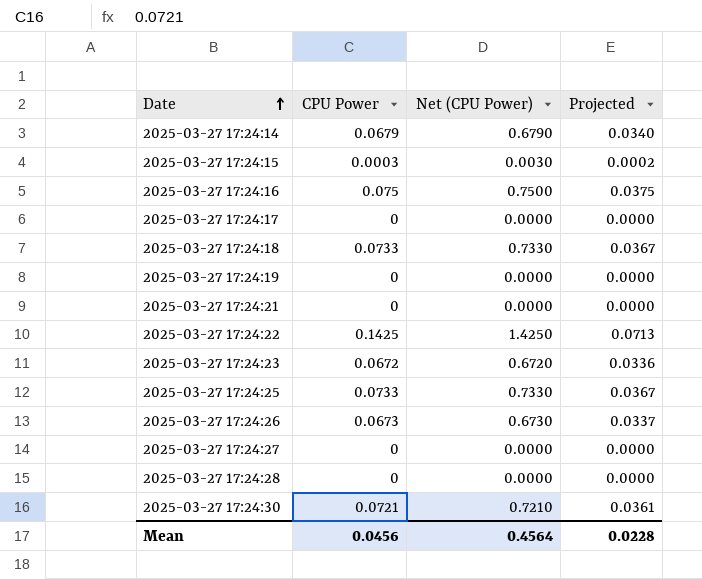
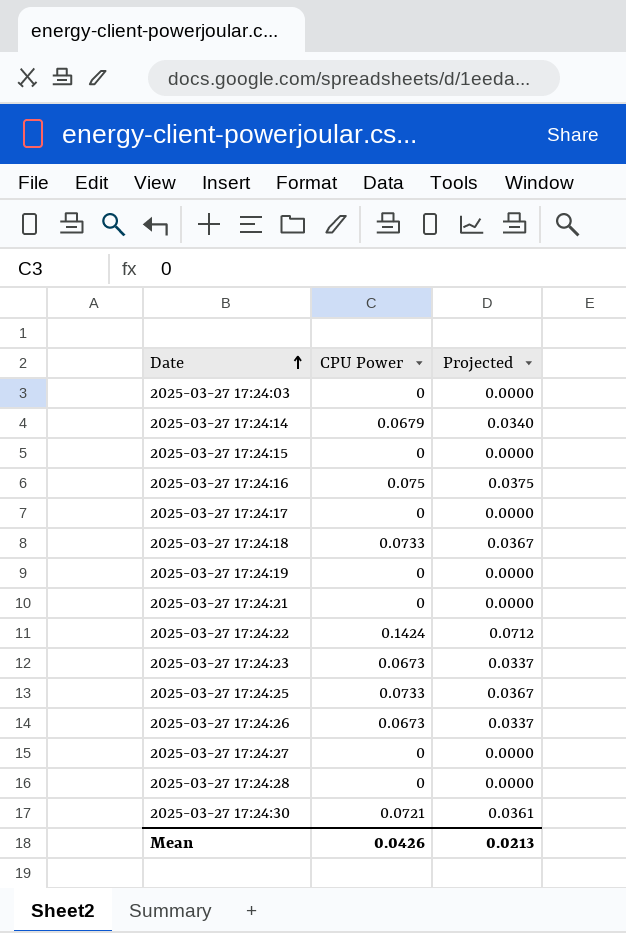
column Net (CPU Power) | formula: [CPU Power] * 10 -> none
row 2025-03-27 17:24:03: none -> 0 | 0.0000
2025-03-27 17:24:15 | CPU Power: 0.0003 -> 0
2025-03-27 17:24:15 | Projected: 0.0002 -> 0.0000
2025-03-27 17:24:22 | CPU Power: 0.1425 -> 0.1424
2025-03-27 17:24:22 | Projected: 0.0713 -> 0.0712
2025-03-27 17:24:23 | CPU Power: 0.0672 -> 0.0673
2025-03-27 17:24:23 | Projected: 0.0336 -> 0.0337
Mean | CPU Power: 0.0456 -> 0.0426
Mean | Projected: 0.0228 -> 0.0213

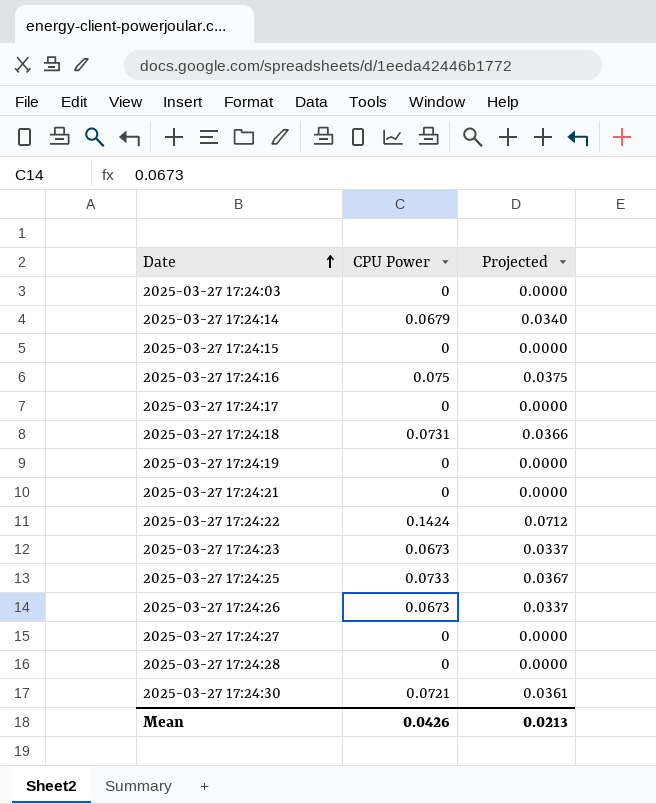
2025-03-27 17:24:18 | CPU Power: 0.0733 -> 0.0731
2025-03-27 17:24:18 | Projected: 0.0367 -> 0.0366

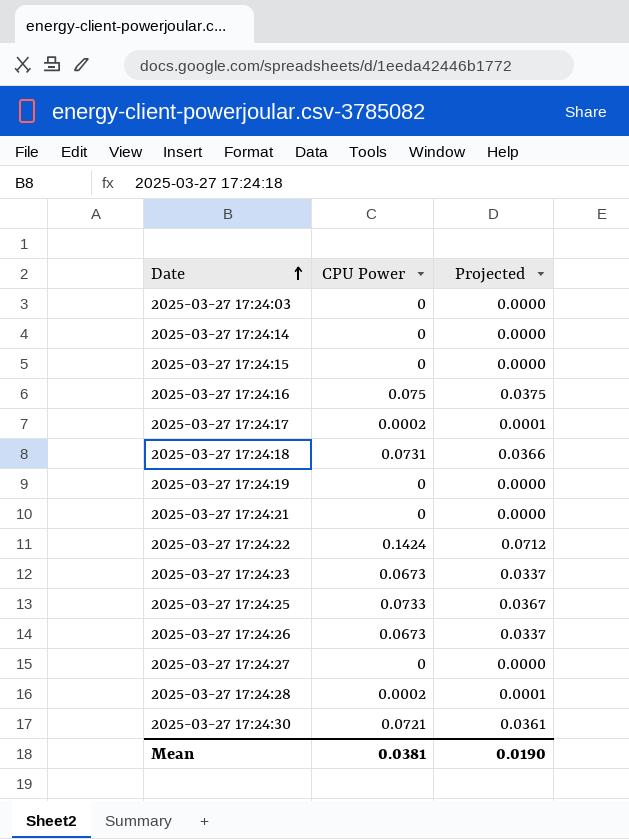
2025-03-27 17:24:14 | CPU Power: 0.0679 -> 0
2025-03-27 17:24:14 | Projected: 0.0340 -> 0.0000
2025-03-27 17:24:17 | CPU Power: 0 -> 0.0002
2025-03-27 17:24:17 | Projected: 0.0000 -> 0.0001
2025-03-27 17:24:28 | CPU Power: 0 -> 0.0002
2025-03-27 17:24:28 | Projected: 0.0000 -> 0.0001
Mean | CPU Power: 0.0426 -> 0.0381
Mean | Projected: 0.0213 -> 0.0190

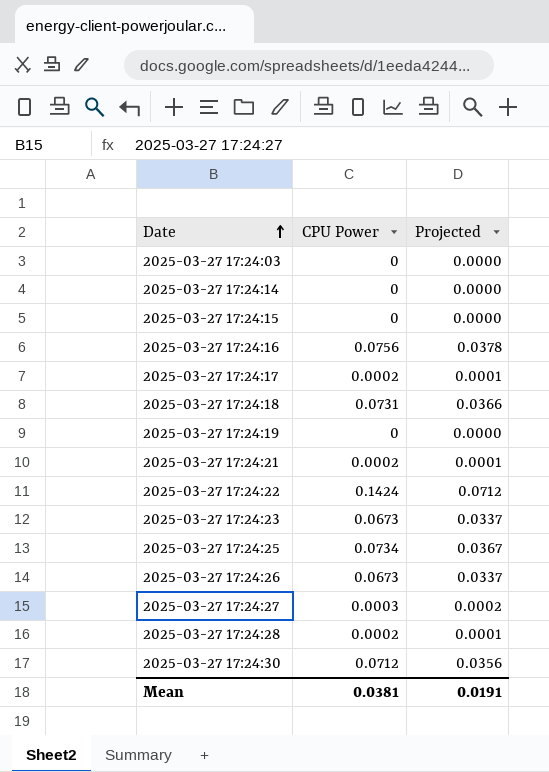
2025-03-27 17:24:16 | CPU Power: 0.075 -> 0.0756
2025-03-27 17:24:16 | Projected: 0.0375 -> 0.0378
2025-03-27 17:24:21 | CPU Power: 0 -> 0.0002
2025-03-27 17:24:21 | Projected: 0.0000 -> 0.0001
2025-03-27 17:24:25 | CPU Power: 0.0733 -> 0.0734
2025-03-27 17:24:27 | CPU Power: 0 -> 0.0003
2025-03-27 17:24:27 | Projected: 0.0000 -> 0.0002
2025-03-27 17:24:30 | CPU Power: 0.0721 -> 0.0712
2025-03-27 17:24:30 | Projected: 0.0361 -> 0.0356
Mean | Projected: 0.0190 -> 0.0191

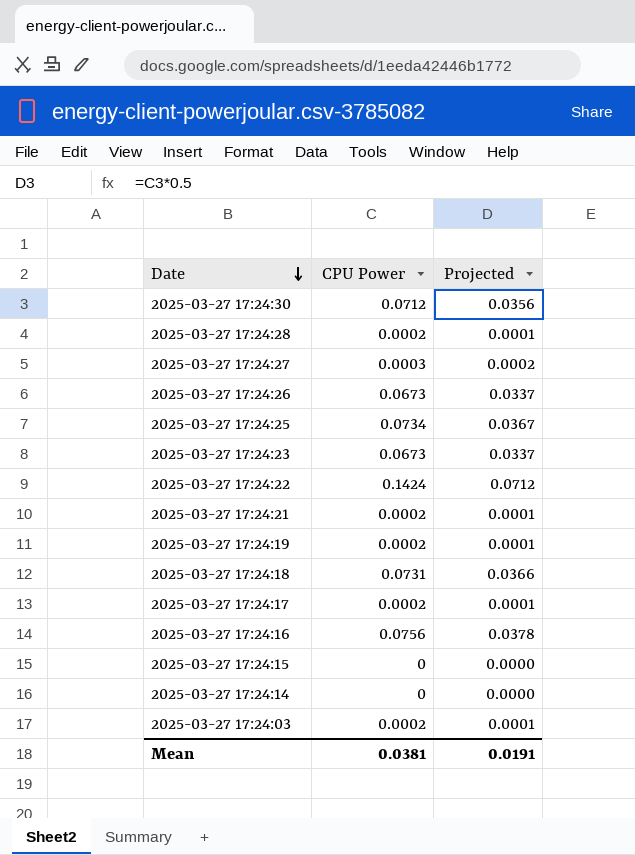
row order: Date ascending -> Date descending
2025-03-27 17:24:19 | CPU Power: 0 -> 0.0002
2025-03-27 17:24:19 | Projected: 0.0000 -> 0.0001
2025-03-27 17:24:03 | CPU Power: 0 -> 0.0002
2025-03-27 17:24:03 | Projected: 0.0000 -> 0.0001

